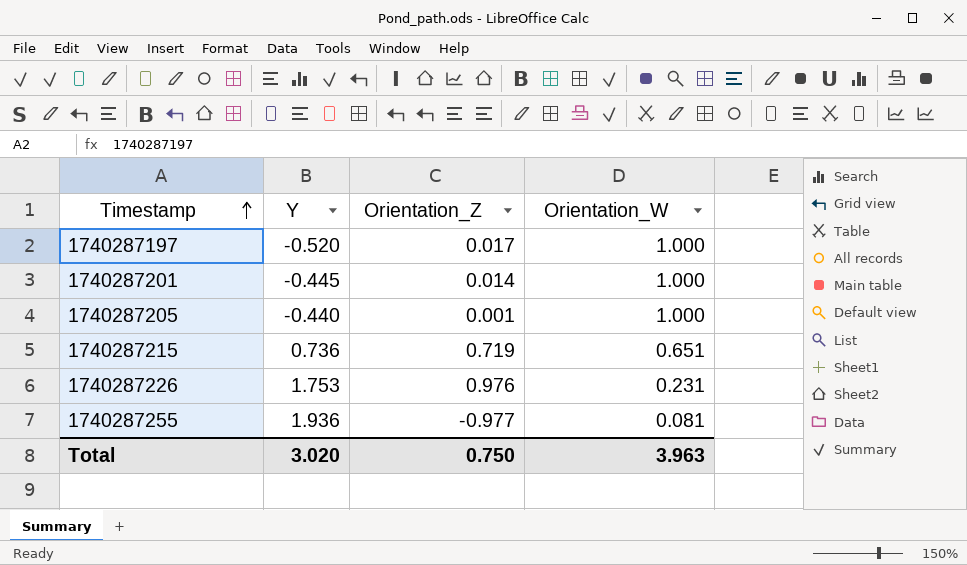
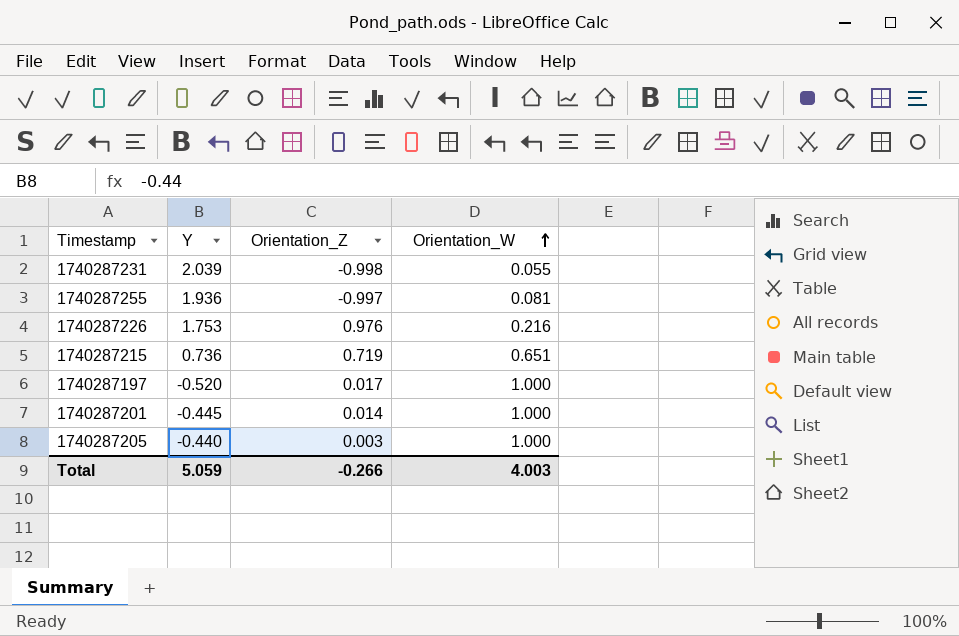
row order: Timestamp ascending -> Orientation_W ascending
row 1740287231: none -> 2.039 | -0.998 | 0.055
1740287255 | Orientation_Z: -0.977 -> -0.997
1740287226 | Orientation_W: 0.231 -> 0.216
1740287205 | Orientation_Z: 0.001 -> 0.003
Total | Y: 3.020 -> 5.059
Total | Orientation_Z: 0.750 -> -0.266
Total | Orientation_W: 3.963 -> 4.003

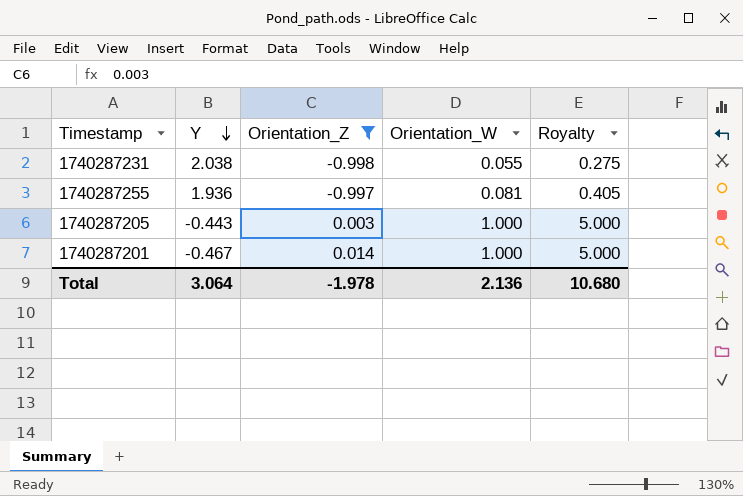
filter: none -> Orientation_Z <= 0.014
row order: Orientation_W ascending -> Y descending
column Royalty | formula: none -> [Orientation_W] * 5
1740287231 | Y: 2.039 -> 2.038
1740287205 | Y: -0.440 -> -0.443
1740287201 | Y: -0.445 -> -0.467
Total | Y: 5.059 -> 3.064
Total | Orientation_Z: -0.266 -> -1.978
Total | Orientation_W: 4.003 -> 2.136

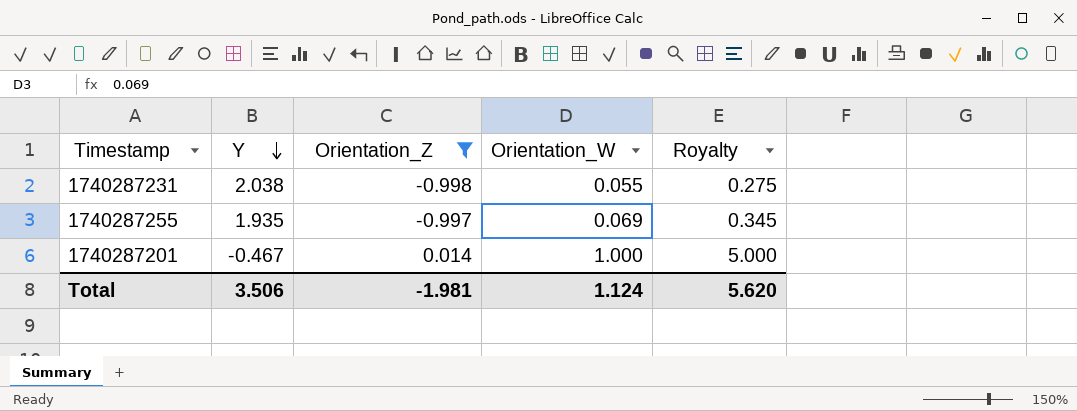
row 1740287205: -0.443 | 0.003 | 1.000 | 5.000 -> none
1740287255 | Y: 1.936 -> 1.935
1740287255 | Orientation_W: 0.081 -> 0.069
1740287255 | Royalty: 0.405 -> 0.345
Total | Y: 3.064 -> 3.506
Total | Orientation_Z: -1.978 -> -1.981
Total | Orientation_W: 2.136 -> 1.124
Total | Royalty: 10.680 -> 5.620

